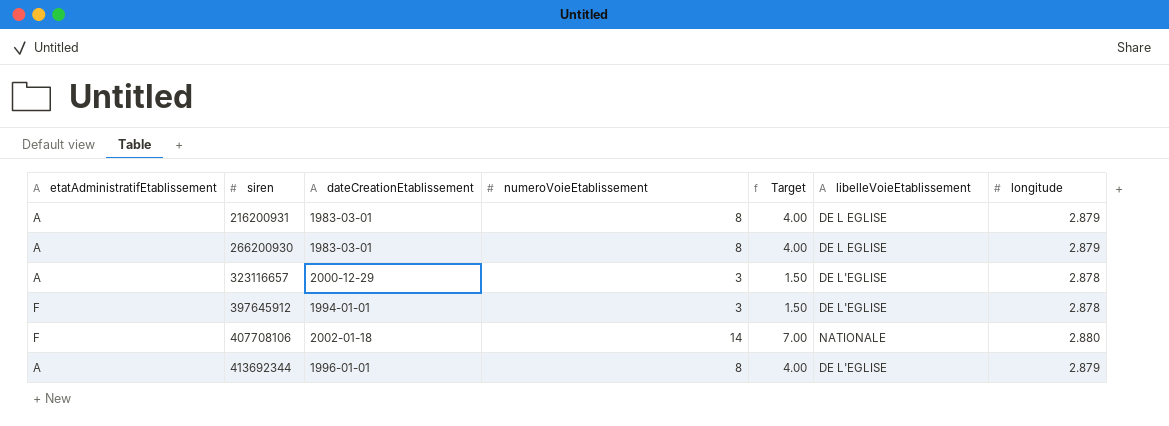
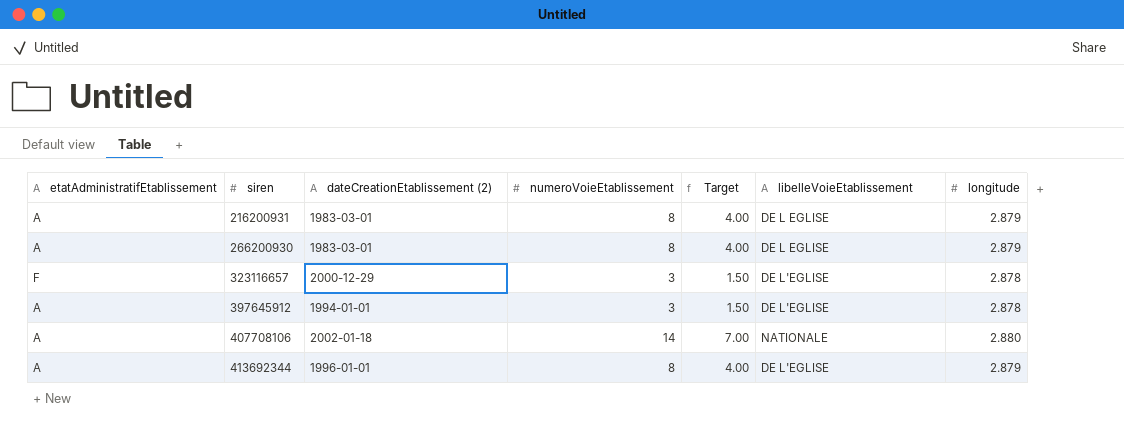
column name: dateCreationEtablissement -> dateCreationEtablissement (2)
323116657 | etatAdministratifEtablissement: A -> F
397645912 | etatAdministratifEtablissement: F -> A
407708106 | etatAdministratifEtablissement: F -> A

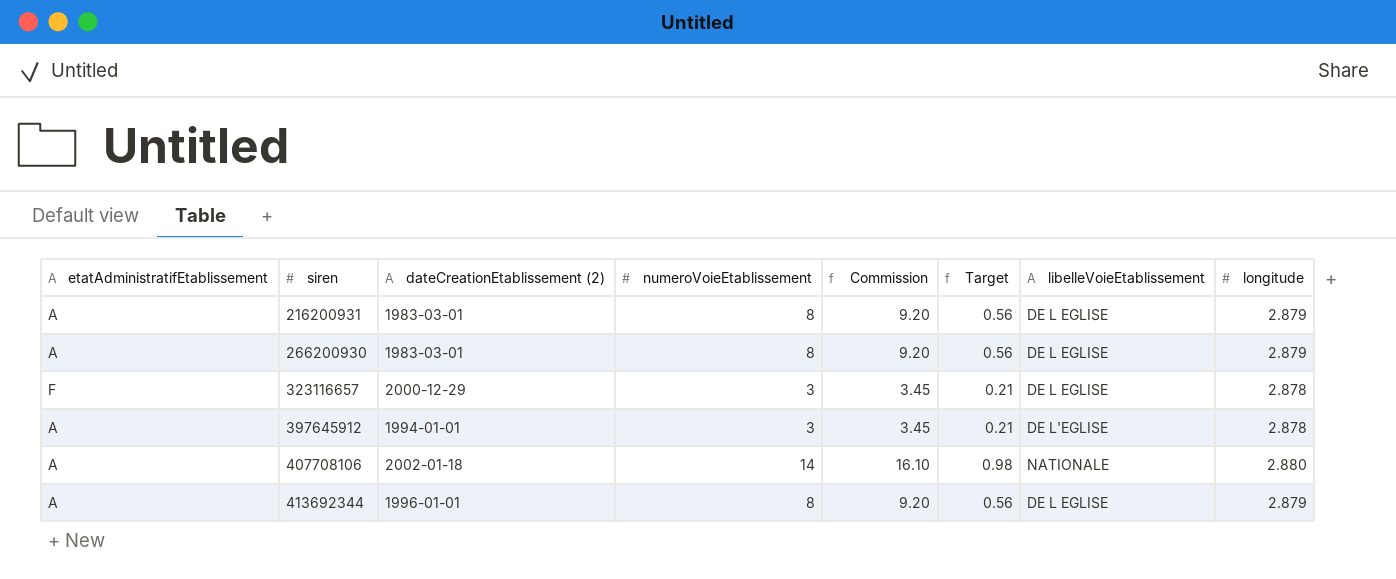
column Commission | formula: none -> [numeroVoieEtablissement] * 1.15
column Target | formula: [numeroVoieEtablissement] * 0.5 -> [numeroVoieEtablissement] * 0.07
323116657 | libelleVoieEtablissement: DE L'EGLISE -> DE L EGLISE
413692344 | libelleVoieEtablissement: DE L'EGLISE -> DE L EGLISE

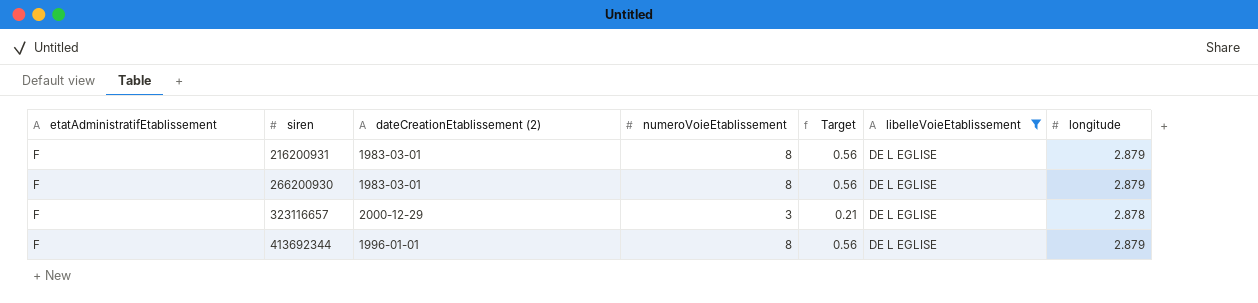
filter: none -> libelleVoieEtablissement = DE L EGLISE
column Commission | formula: [numeroVoieEtablissement] * 1.15 -> none
216200931 | etatAdministratifEtablissement: A -> F
266200930 | etatAdministratifEtablissement: A -> F
413692344 | etatAdministratifEtablissement: A -> F

